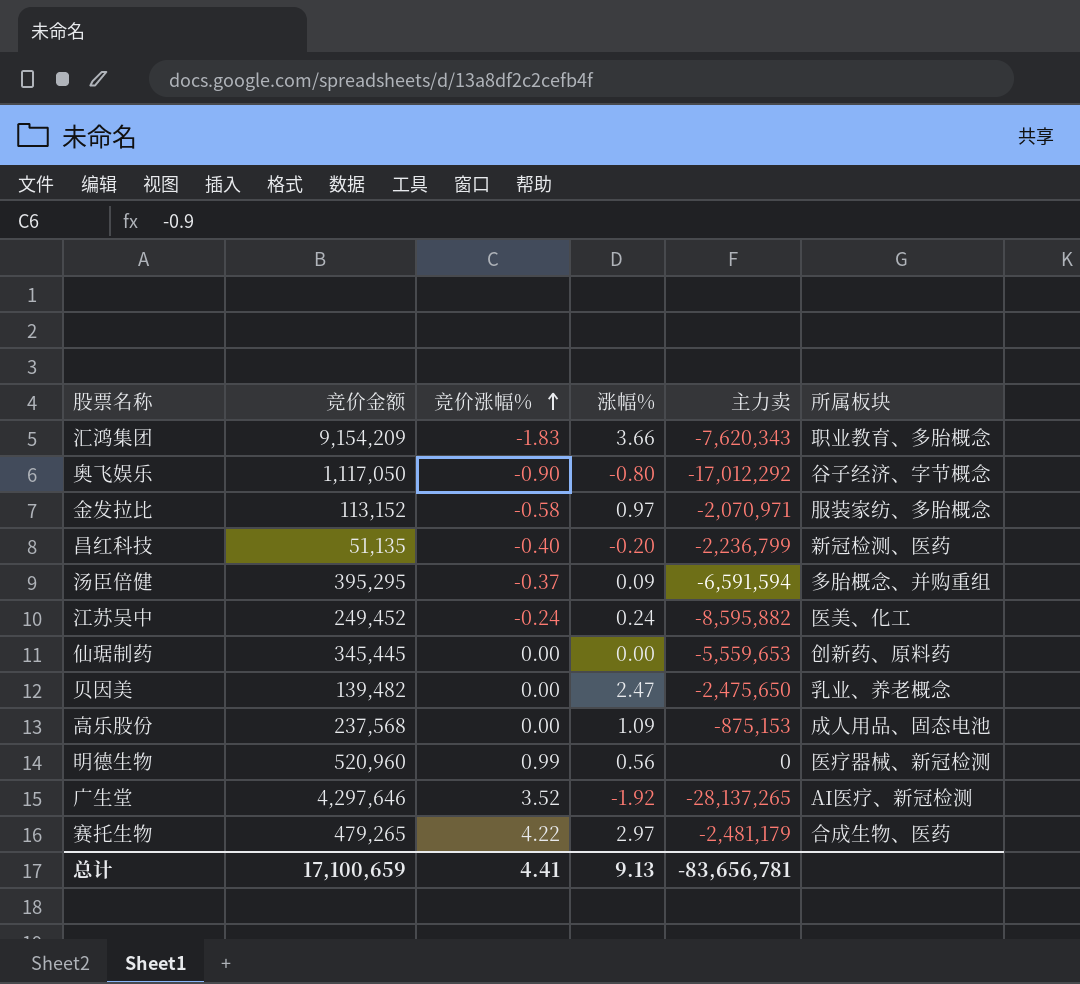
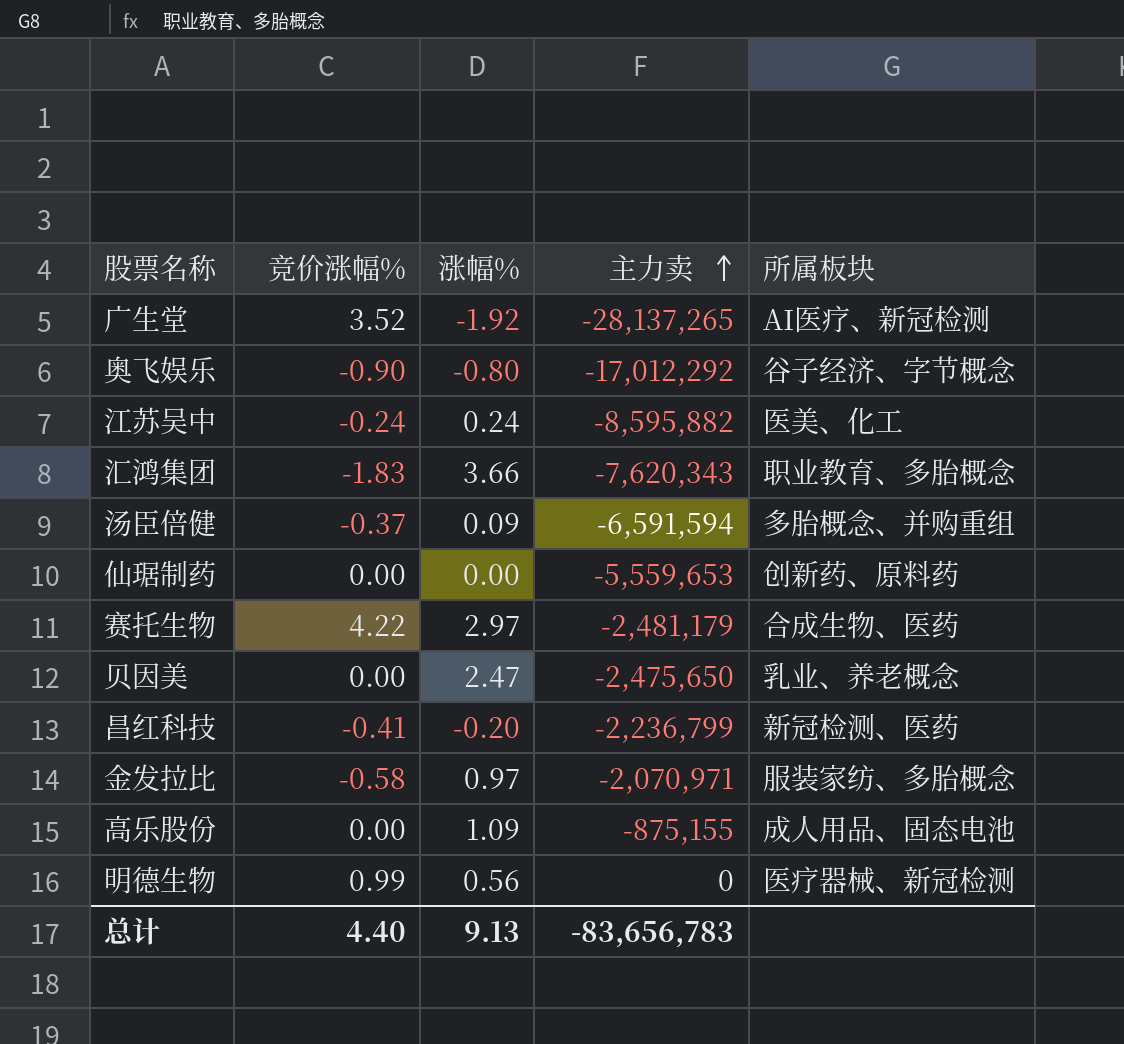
row order: 竞价涨幅% ascending -> 主力卖 ascending
column 竞价金额 | position: 2 -> none
昌红科技 | 竞价涨幅%: -0.40 -> -0.41
高乐股份 | 主力卖: -875,153 -> -875,155
总计 | 竞价涨幅%: 4.41 -> 4.40
总计 | 主力卖: -83,656,781 -> -83,656,783

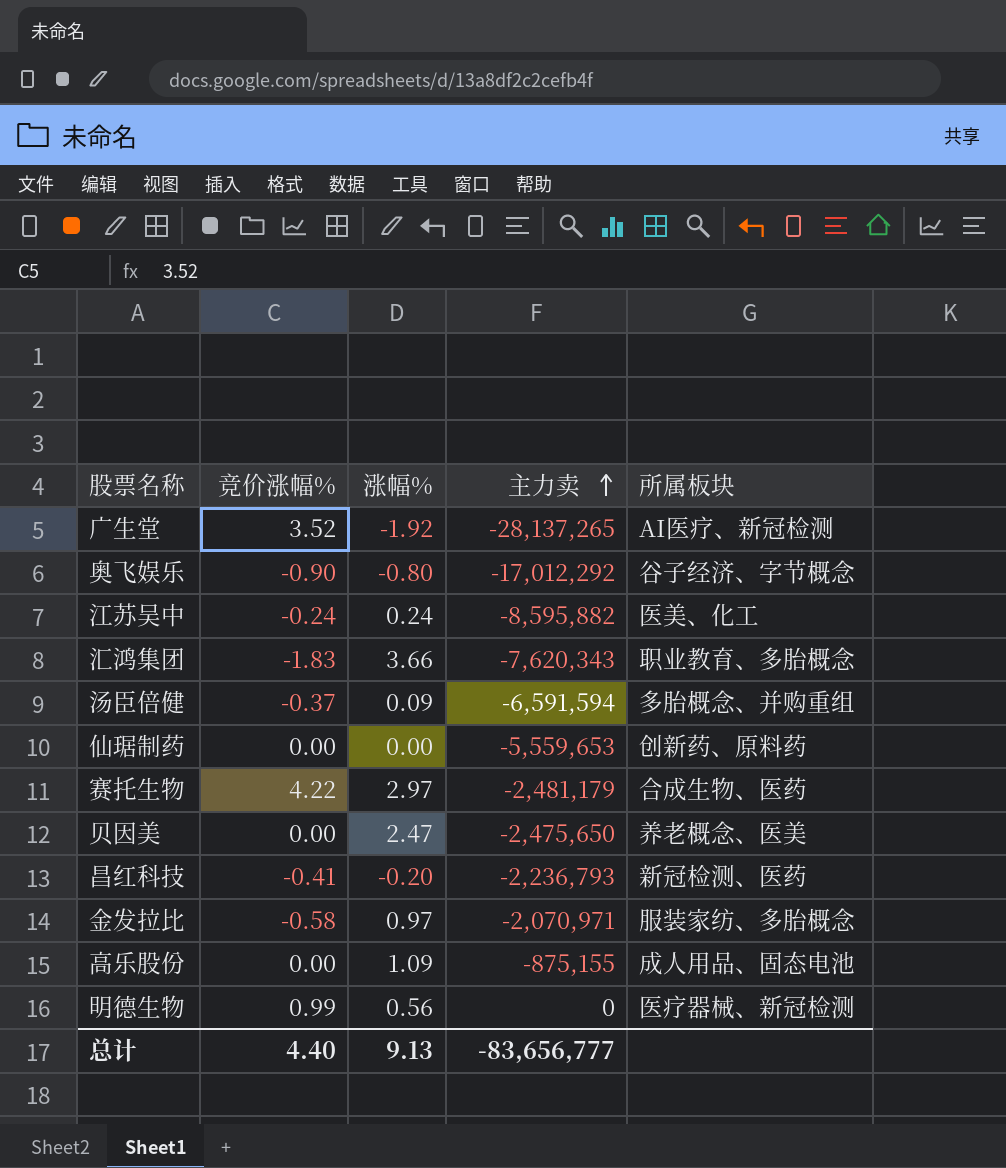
贝因美 | 所属板块: 乳业、养老概念 -> 养老概念、医美
昌红科技 | 主力卖: -2,236,799 -> -2,236,793
总计 | 主力卖: -83,656,783 -> -83,656,777

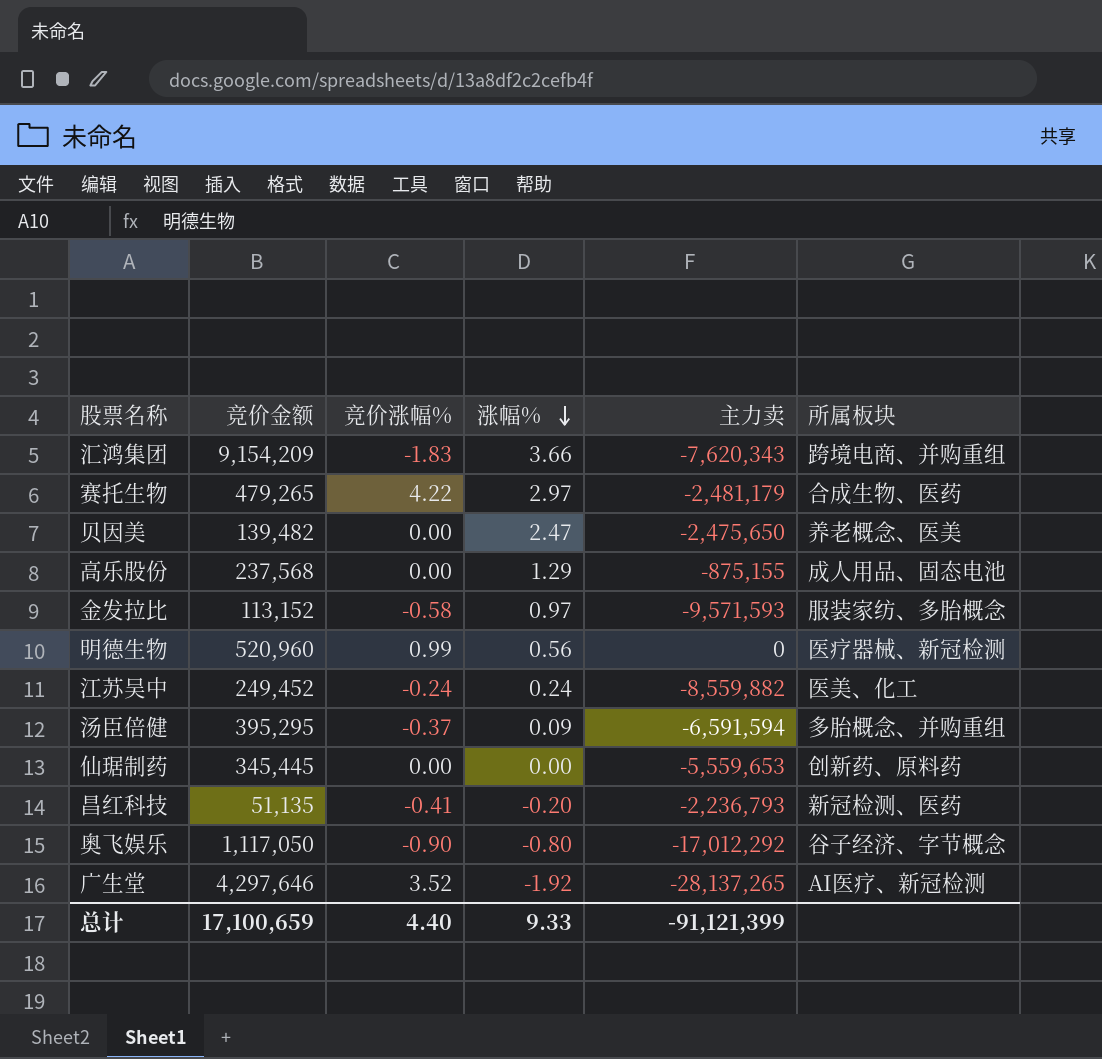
row order: 主力卖 ascending -> 涨幅% descending
column 竞价金额 | position: none -> 2
汇鸿集团 | 所属板块: 职业教育、多胎概念 -> 跨境电商、并购重组
高乐股份 | 涨幅%: 1.09 -> 1.29
金发拉比 | 主力卖: -2,070,971 -> -9,571,593
江苏吴中 | 主力卖: -8,595,882 -> -8,559,882
总计 | 涨幅%: 9.13 -> 9.33
总计 | 主力卖: -83,656,777 -> -91,121,399

